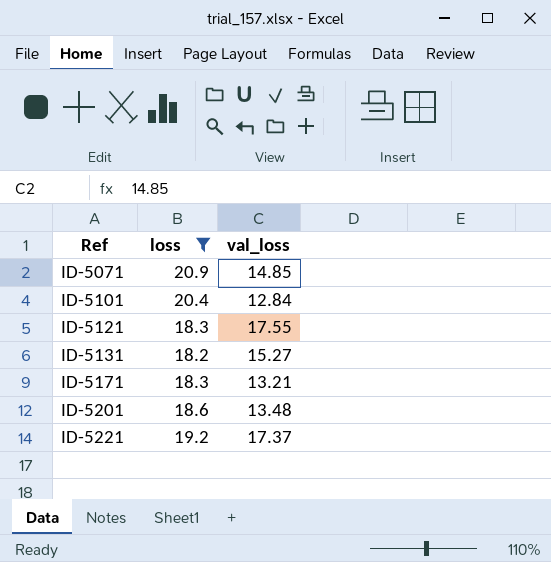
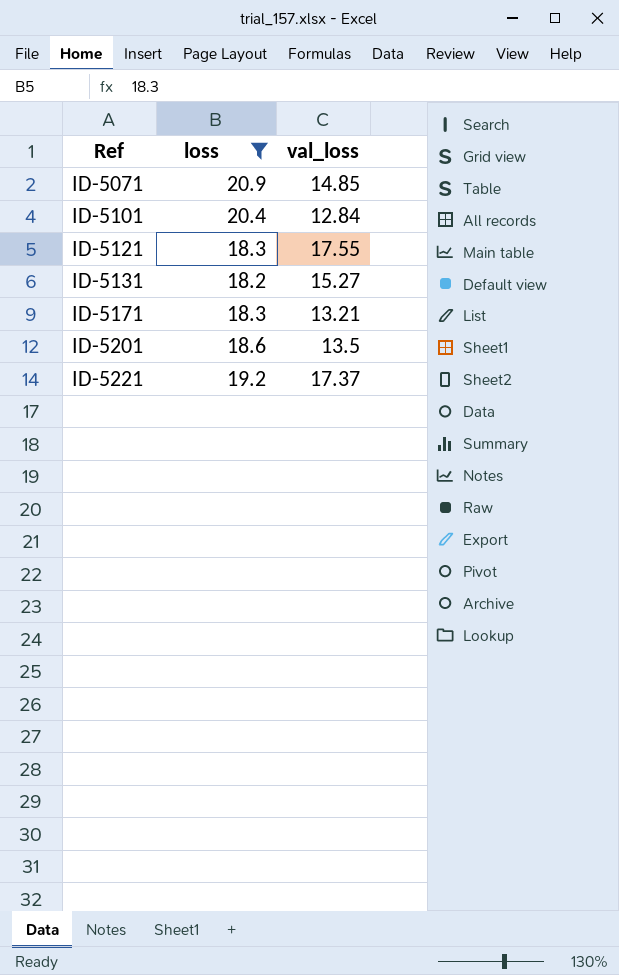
ID-5201 | val_loss: 13.48 -> 13.5

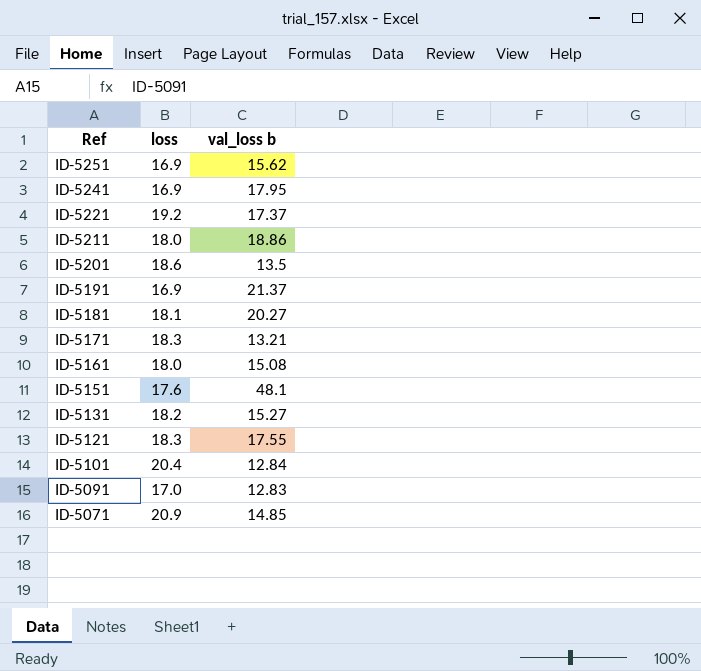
filter: loss >= 18.2 -> none
row order: Ref ascending -> Ref descending
column name: val_loss -> val_loss b

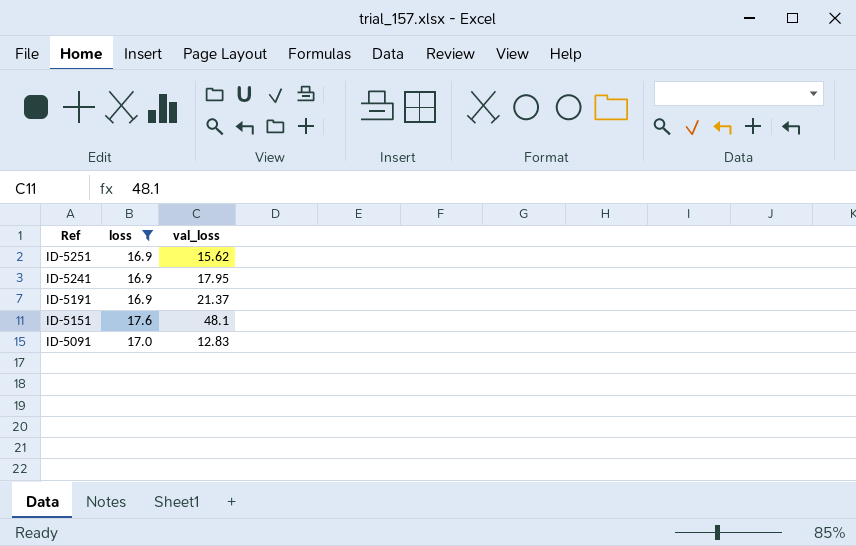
filter: none -> loss <= 17.6
column name: val_loss b -> val_loss

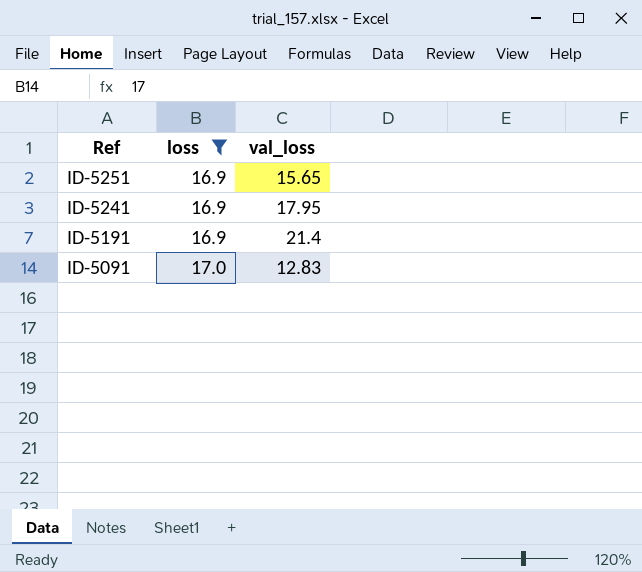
row ID-5151: 17.6 | 48.1 -> none
ID-5251 | val_loss: 15.62 -> 15.65
ID-5191 | val_loss: 21.37 -> 21.4

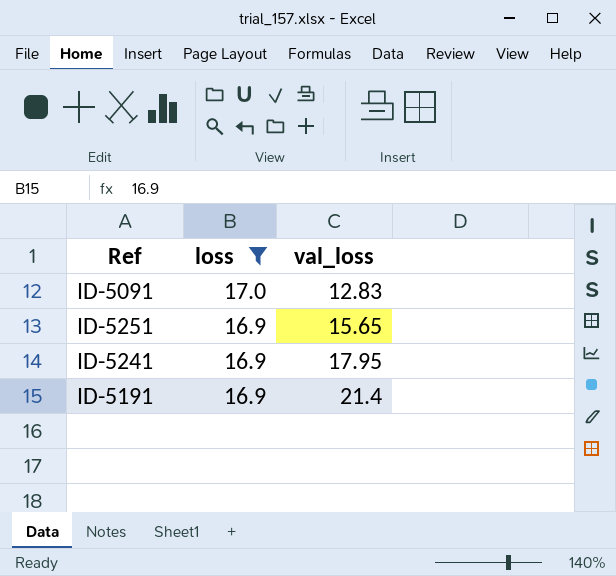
row order: Ref descending -> loss descending

